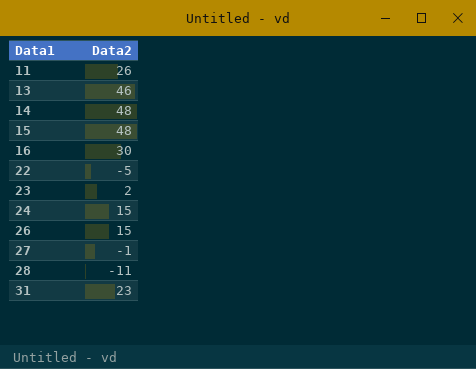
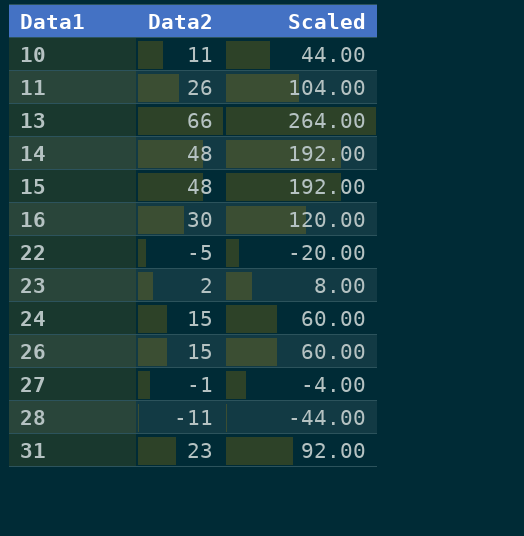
column Scaled | formula: none -> [Data2] * 4
row 10: none -> 11 | 44.00
13 | Data2: 46 -> 66

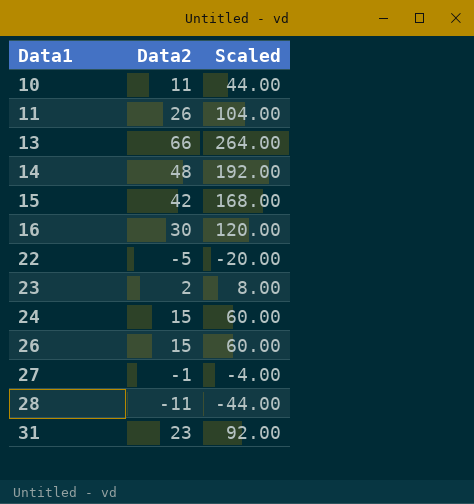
15 | Data2: 48 -> 42
15 | Scaled: 192.00 -> 168.00

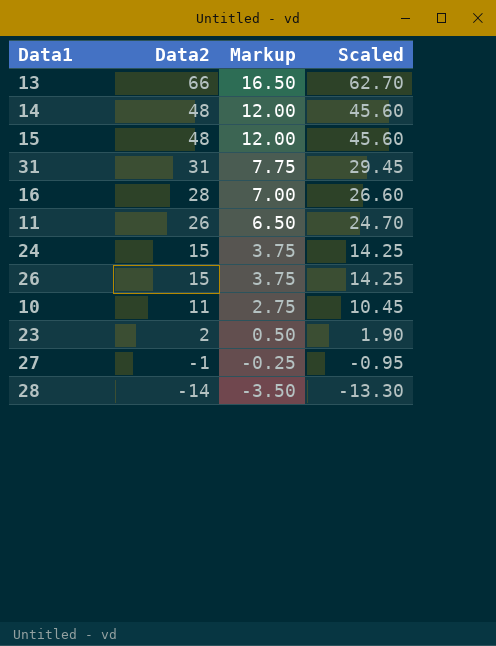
row order: Data1 ascending -> Data2 descending
column Markup | formula: none -> [Data2] * 0.25
column Scaled | formula: [Data2] * 4 -> [Data2] * 0.95
row 22: -5 | -20.00 -> none
15 | Data2: 42 -> 48
31 | Data2: 23 -> 31
16 | Data2: 30 -> 28
28 | Data2: -11 -> -14

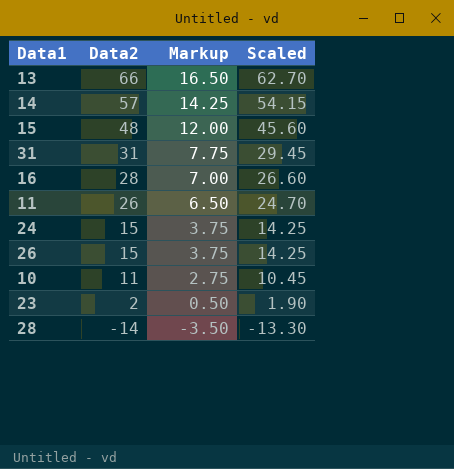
row 27: -1 | -0.25 | -0.95 -> none
14 | Data2: 48 -> 57
14 | Markup: 12.00 -> 14.25
14 | Scaled: 45.60 -> 54.15

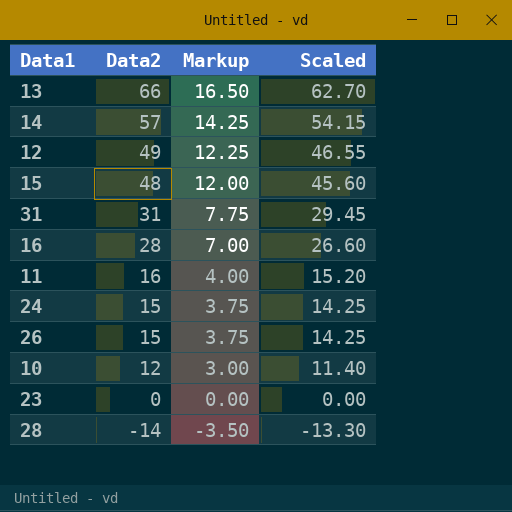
row 12: none -> 49 | 12.25 | 46.55
11 | Data2: 26 -> 16
11 | Markup: 6.50 -> 4.00
11 | Scaled: 24.70 -> 15.20
10 | Data2: 11 -> 12
10 | Markup: 2.75 -> 3.00
10 | Scaled: 10.45 -> 11.40
23 | Data2: 2 -> 0
23 | Markup: 0.50 -> 0.00
23 | Scaled: 1.90 -> 0.00

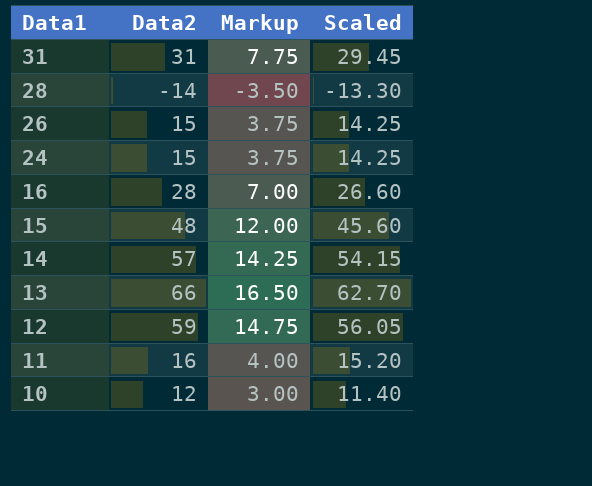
row order: Data2 descending -> Data1 descending
row 23: 0 | 0.00 | 0.00 -> none
12 | Data2: 49 -> 59
12 | Markup: 12.25 -> 14.75
12 | Scaled: 46.55 -> 56.05

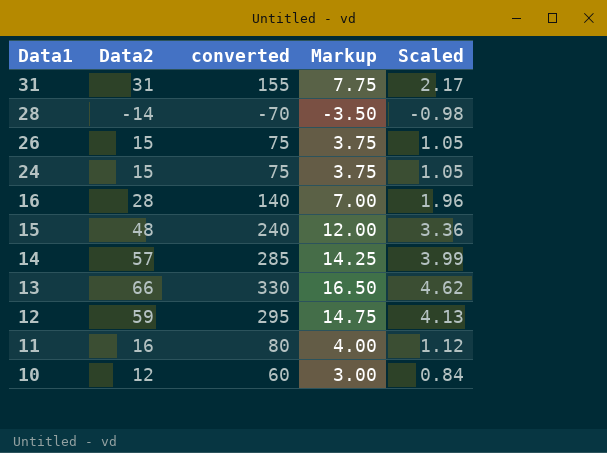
column converted | formula: none -> [Data2] * 5
column Scaled | formula: [Data2] * 0.95 -> [Data2] * 0.07

